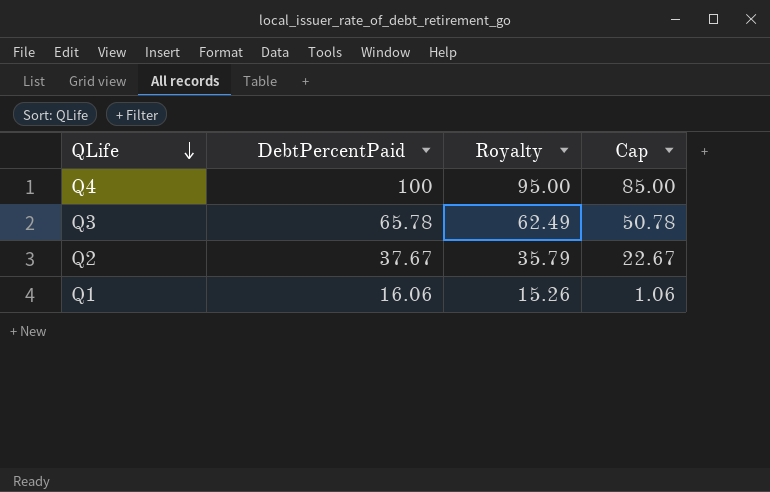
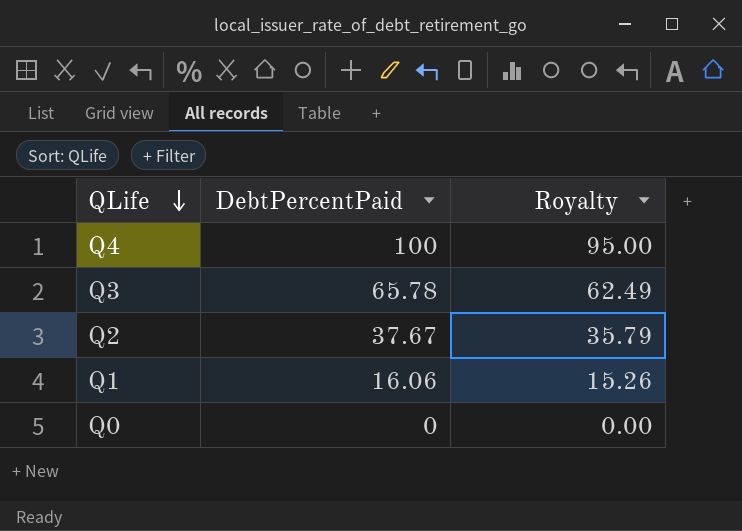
column Cap | formula: [DebtPercentPaid] - 15 -> none
row Q0: none -> 0 | 0.00

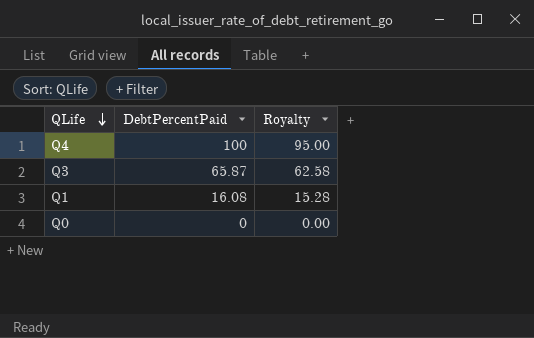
row Q2: 37.67 | 35.79 -> none
Q3 | DebtPercentPaid: 65.78 -> 65.87
Q3 | Royalty: 62.49 -> 62.58
Q1 | DebtPercentPaid: 16.06 -> 16.08
Q1 | Royalty: 15.26 -> 15.28

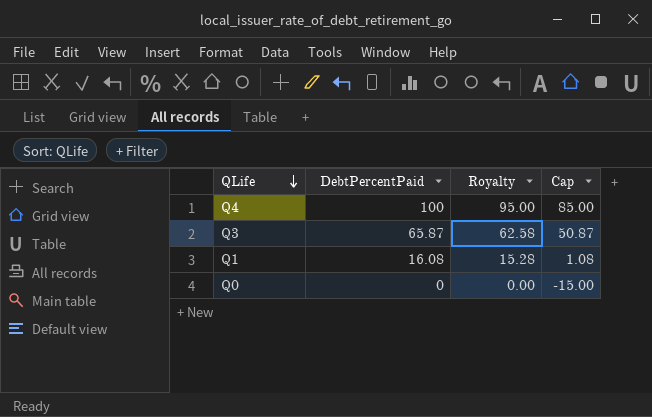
column Cap | formula: none -> [DebtPercentPaid] - 15

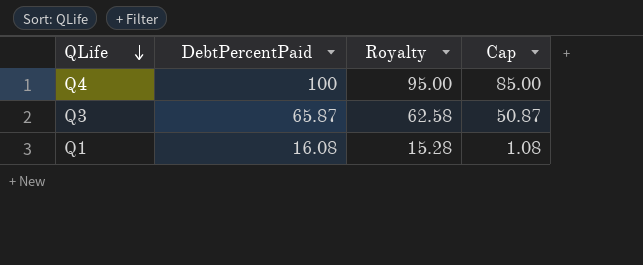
row Q0: 0 | 0.00 | -15.00 -> none

